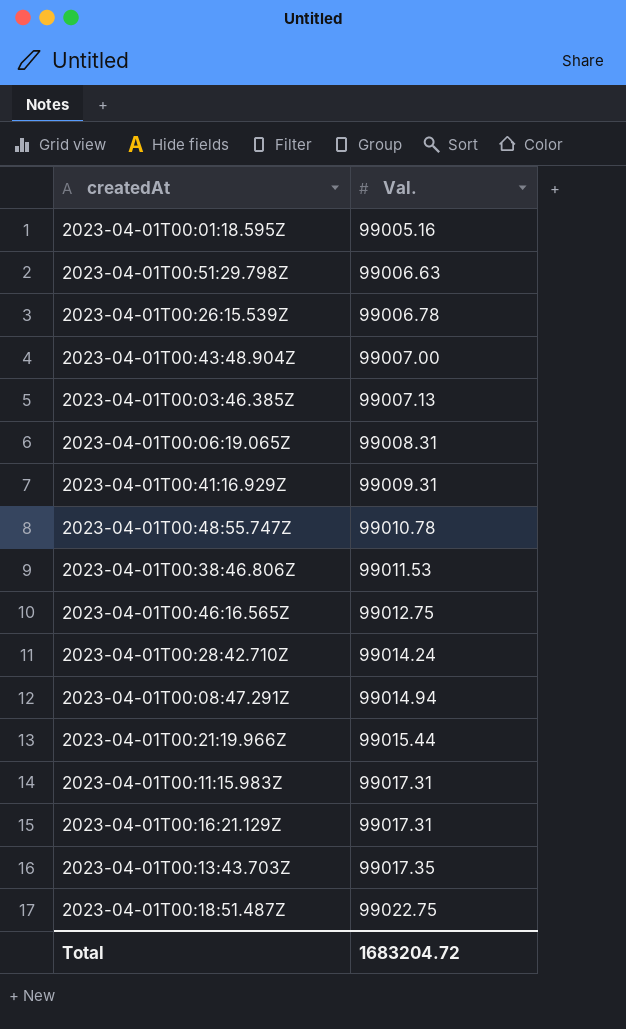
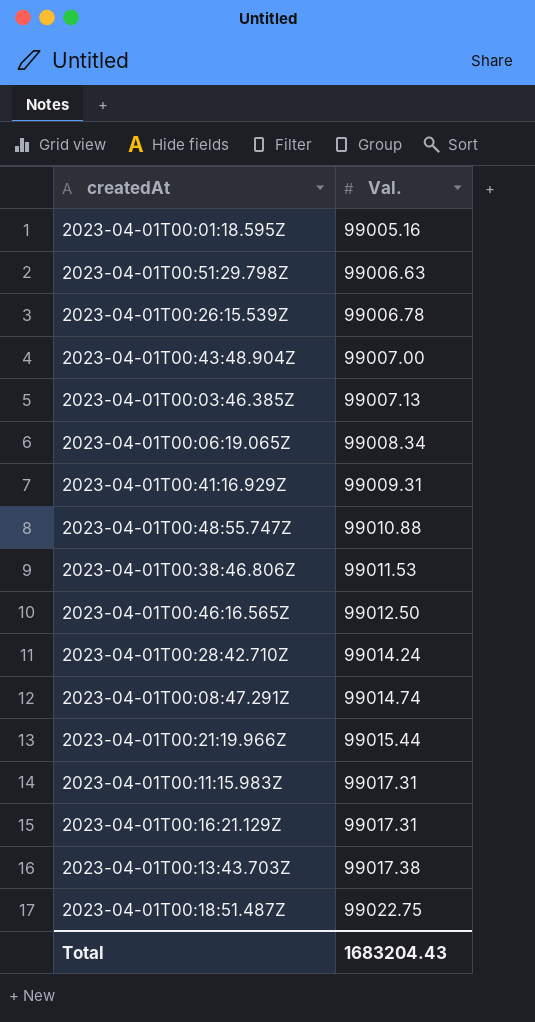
2023-04-01T00:06:19.065Z | Val.: 99008.31 -> 99008.34
2023-04-01T00:48:55.747Z | Val.: 99010.78 -> 99010.88
2023-04-01T00:46:16.565Z | Val.: 99012.75 -> 99012.50
2023-04-01T00:08:47.291Z | Val.: 99014.94 -> 99014.74
2023-04-01T00:13:43.703Z | Val.: 99017.35 -> 99017.38
Total | Val.: 1683204.72 -> 1683204.43

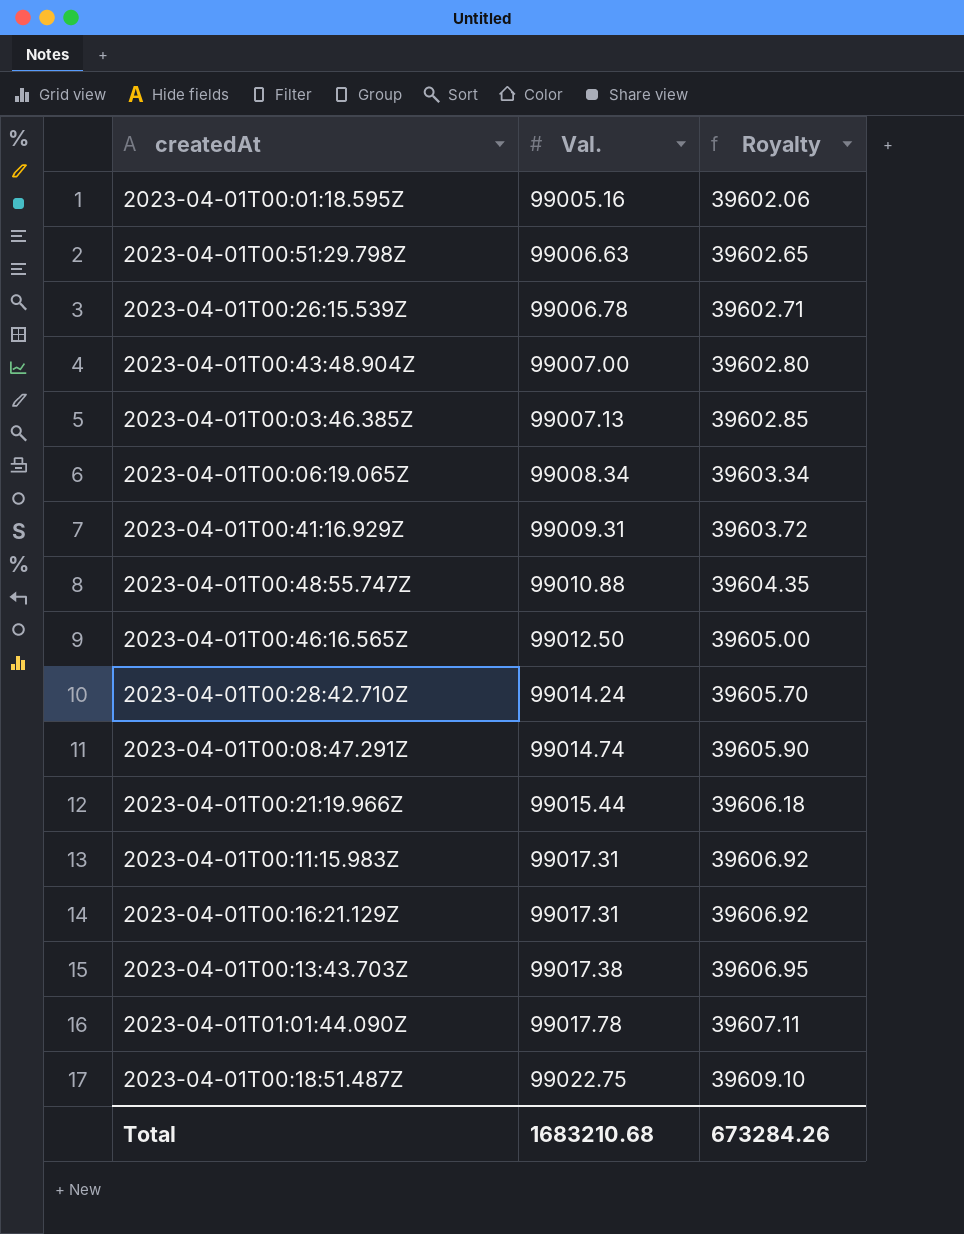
column Royalty | formula: none -> [Val.] * 0.4
row 2023-04-01T00:38:46.806Z: 99011.53 -> none
row 2023-04-01T01:01:44.090Z: none -> 99017.78 | 39607.11
Total | Val.: 1683204.43 -> 1683210.68

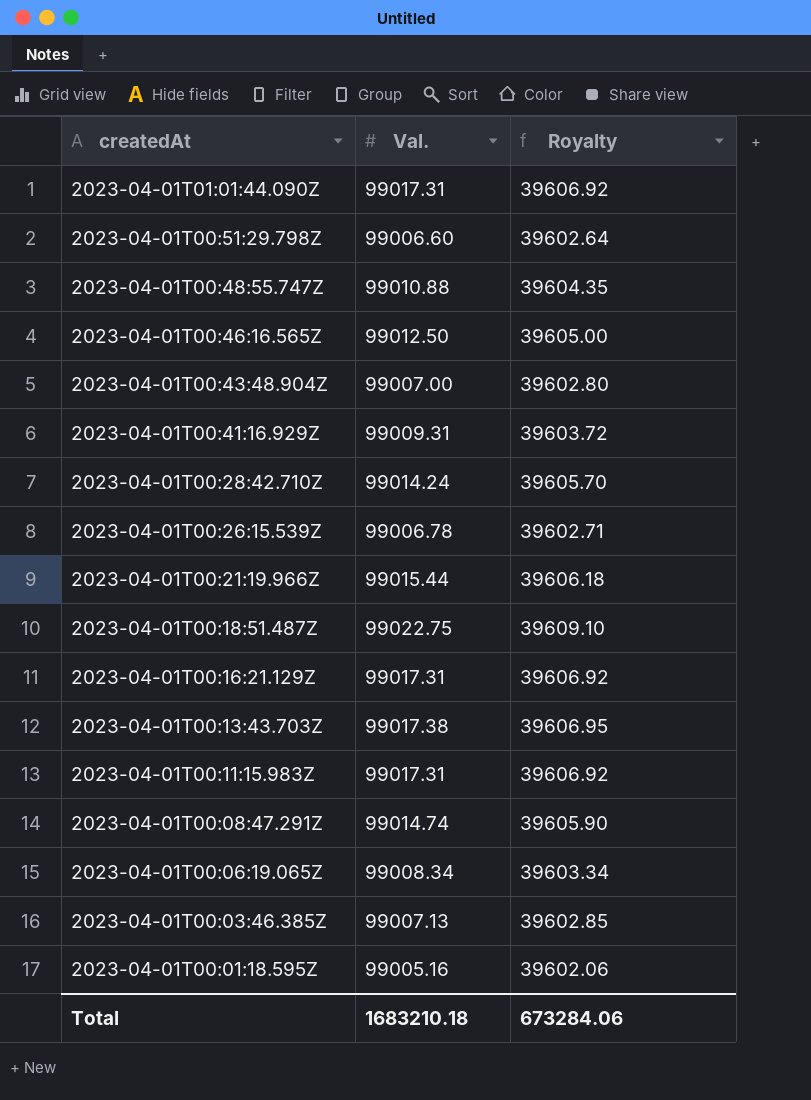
row order: Val. ascending -> createdAt descending
2023-04-01T01:01:44.090Z | Val.: 99017.78 -> 99017.31
2023-04-01T01:01:44.090Z | Royalty: 39607.11 -> 39606.92
2023-04-01T00:51:29.798Z | Val.: 99006.63 -> 99006.60
2023-04-01T00:51:29.798Z | Royalty: 39602.65 -> 39602.64
Total | Val.: 1683210.68 -> 1683210.18
Total | Royalty: 673284.26 -> 673284.06

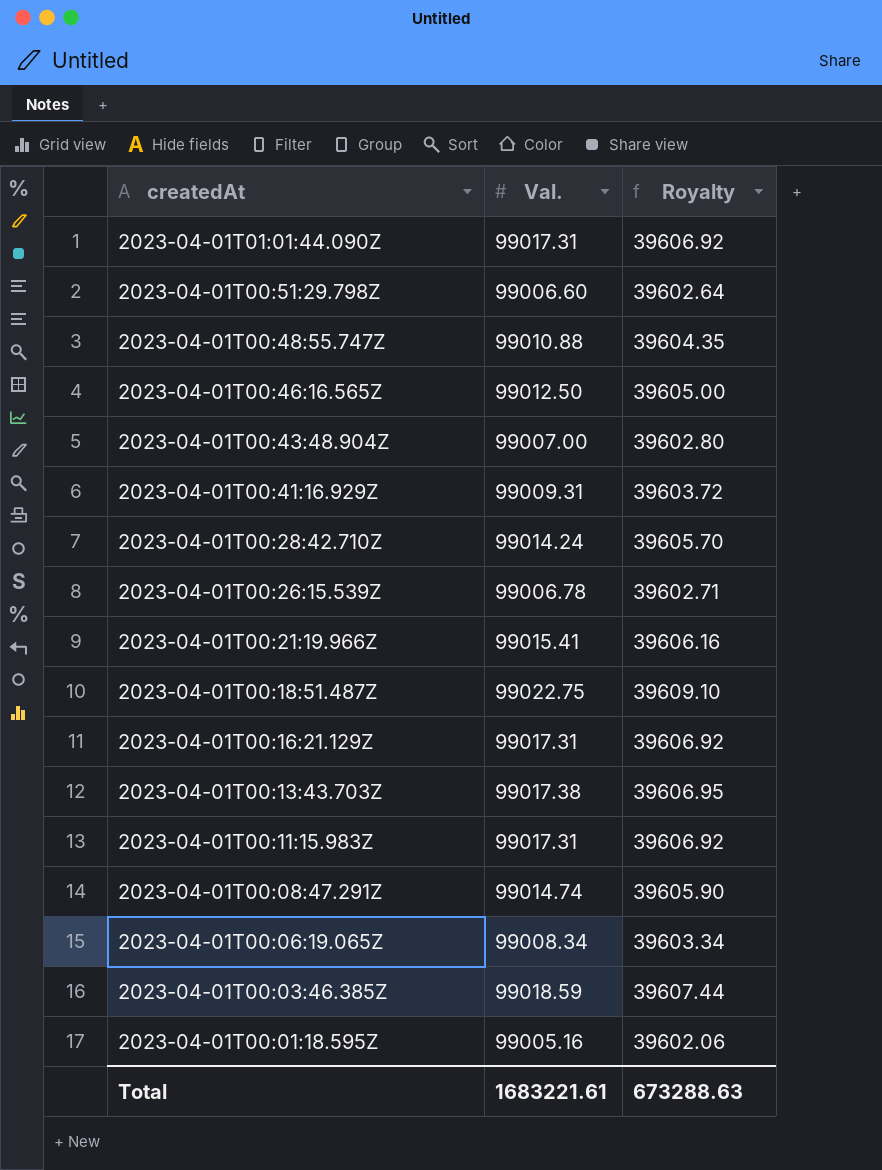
2023-04-01T00:21:19.966Z | Val.: 99015.44 -> 99015.41
2023-04-01T00:21:19.966Z | Royalty: 39606.18 -> 39606.16
2023-04-01T00:03:46.385Z | Val.: 99007.13 -> 99018.59
2023-04-01T00:03:46.385Z | Royalty: 39602.85 -> 39607.44
Total | Val.: 1683210.18 -> 1683221.61
Total | Royalty: 673284.06 -> 673288.63

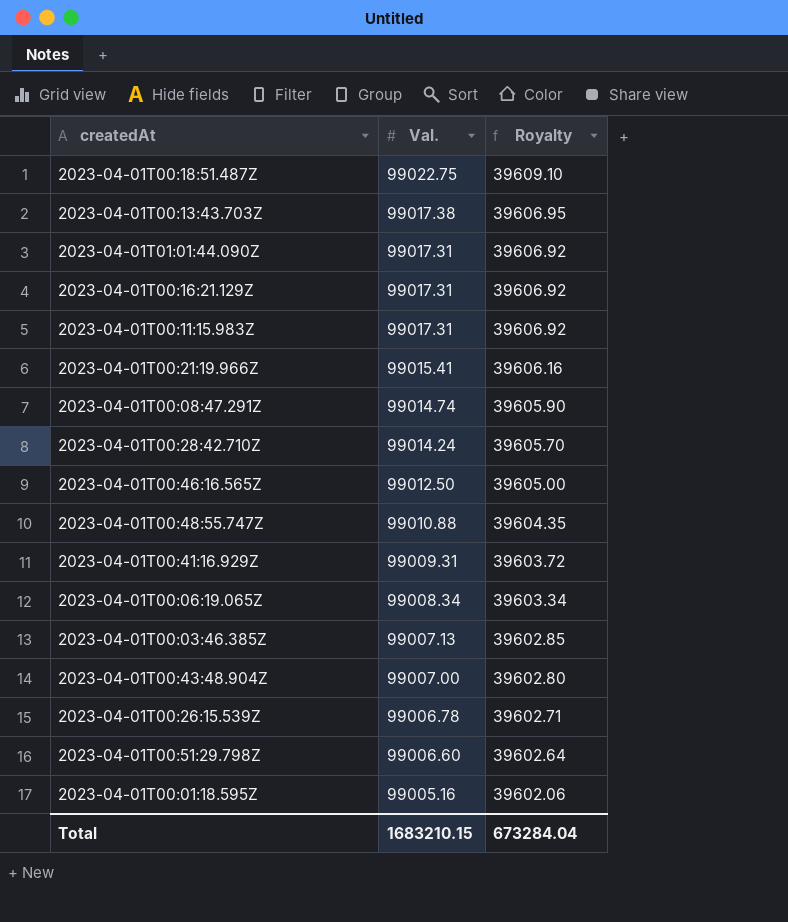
row order: createdAt descending -> Val. descending
2023-04-01T00:03:46.385Z | Val.: 99018.59 -> 99007.13
2023-04-01T00:03:46.385Z | Royalty: 39607.44 -> 39602.85
Total | Val.: 1683221.61 -> 1683210.15
Total | Royalty: 673288.63 -> 673284.04

